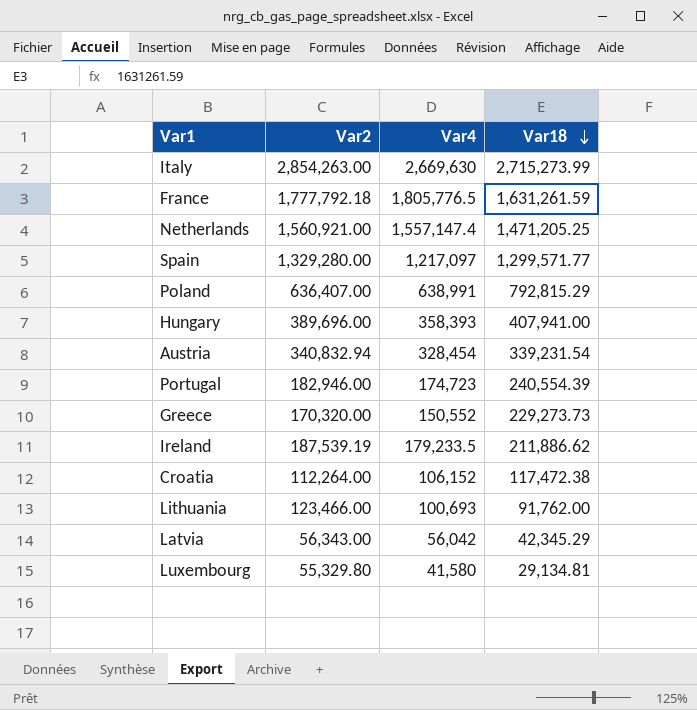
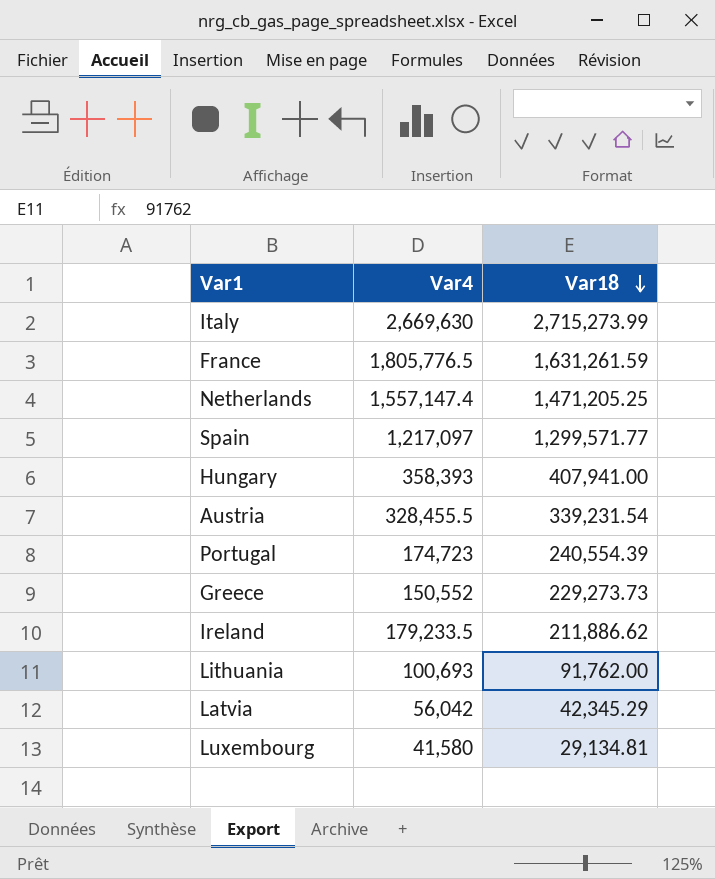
column Var2 | position: 2 -> none
row Poland: 636,407.00 | 638,991 | 792,815.29 -> none
row Croatia: 112,264.00 | 106,152 | 117,472.38 -> none
Austria | Var4: 328,454 -> 328,455.5

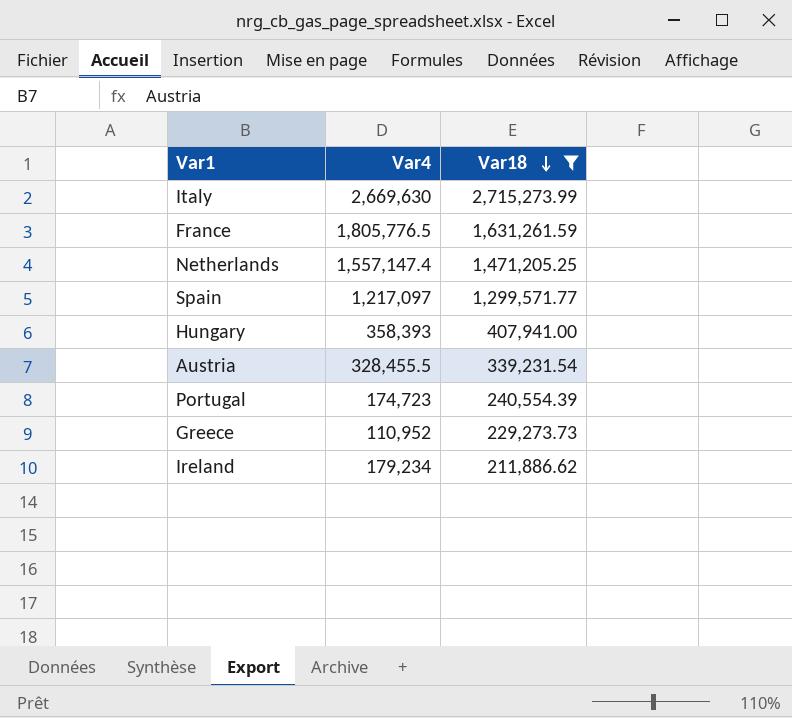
filter: none -> Var18 >= 211,886.62
Greece | Var4: 150,552 -> 110,952
Ireland | Var4: 179,233.5 -> 179,234

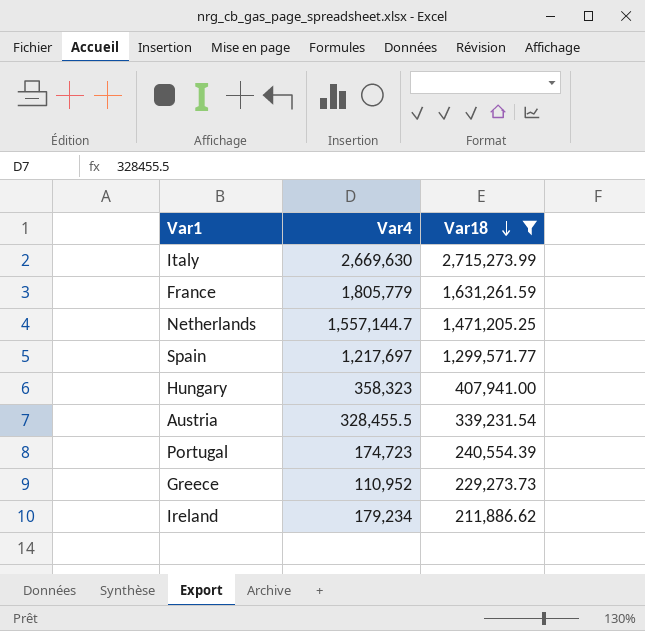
France | Var4: 1,805,776.5 -> 1,805,779
Netherlands | Var4: 1,557,147.4 -> 1,557,144.7
Spain | Var4: 1,217,097 -> 1,217,697
Hungary | Var4: 358,393 -> 358,323

